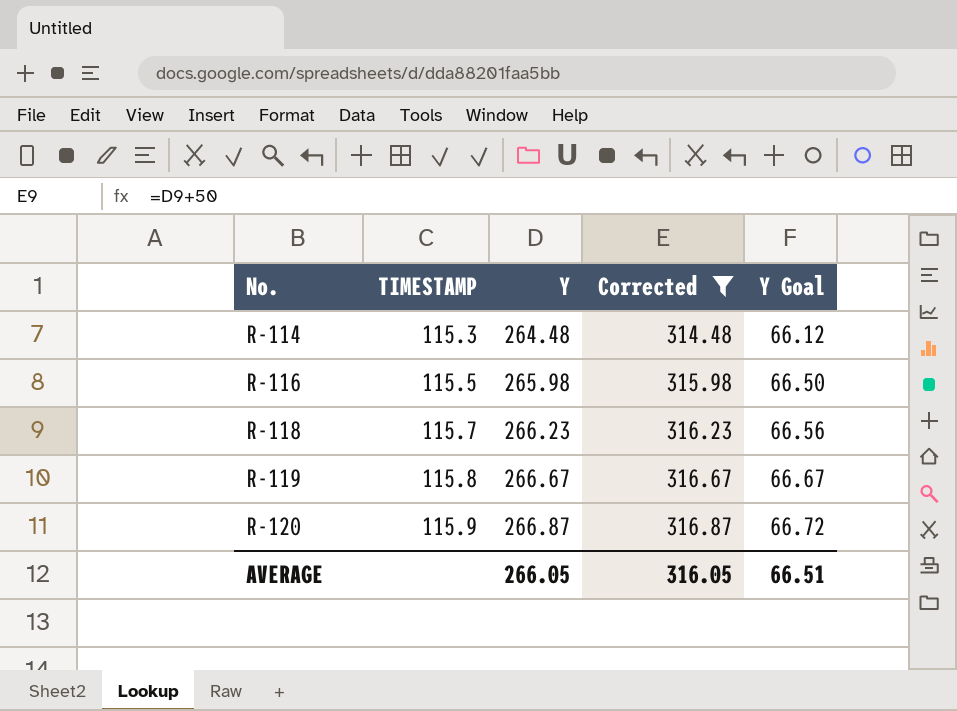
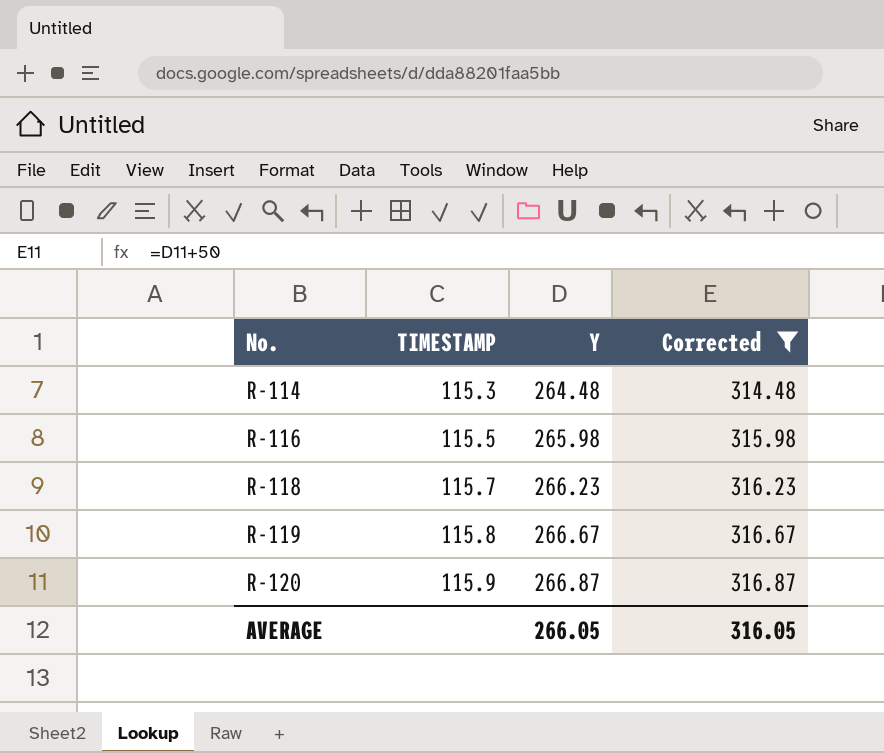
column Y Goal | formula: [Y] * 0.25 -> none

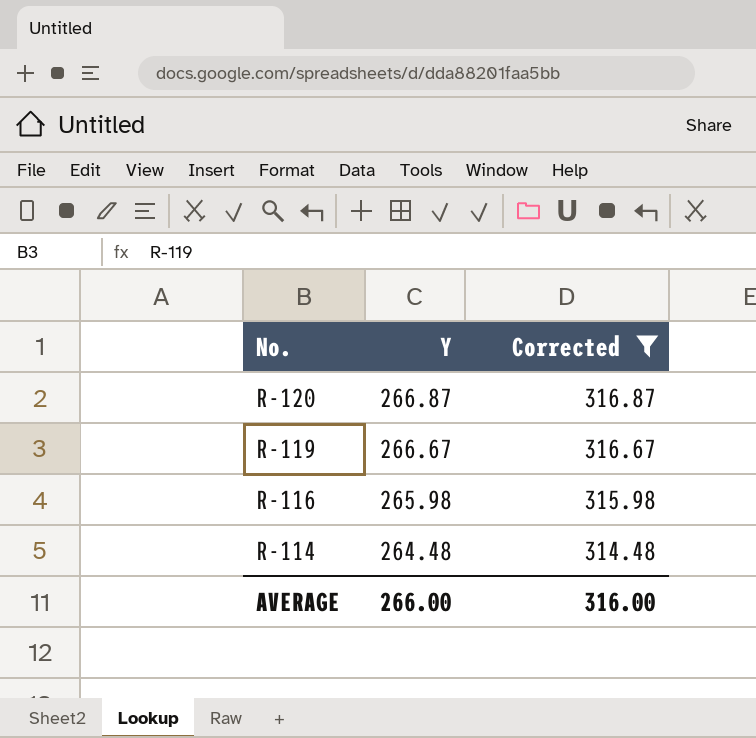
row order: No. ascending -> No. descending
column TIMESTAMP | position: 2 -> none
row R-118: 115.7 | 266.23 | 316.23 -> none
AVERAGE | Y: 266.05 -> 266.00
AVERAGE | Corrected: 316.05 -> 316.00

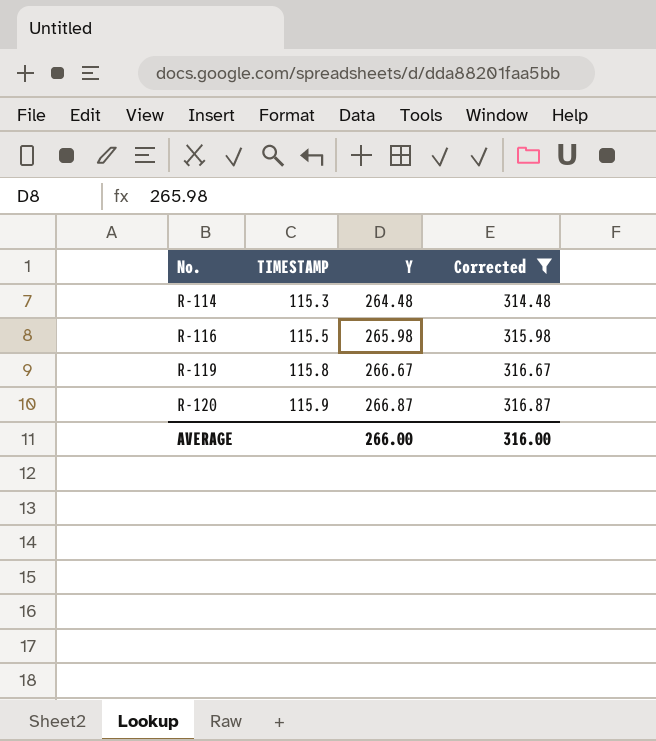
row order: No. descending -> No. ascending
column TIMESTAMP | position: none -> 2

